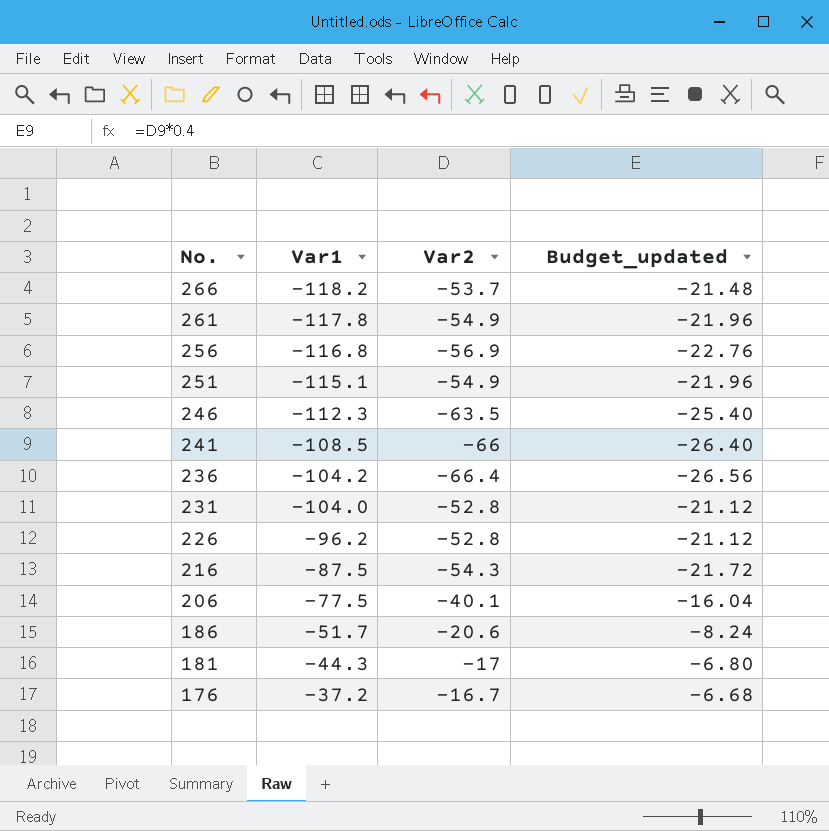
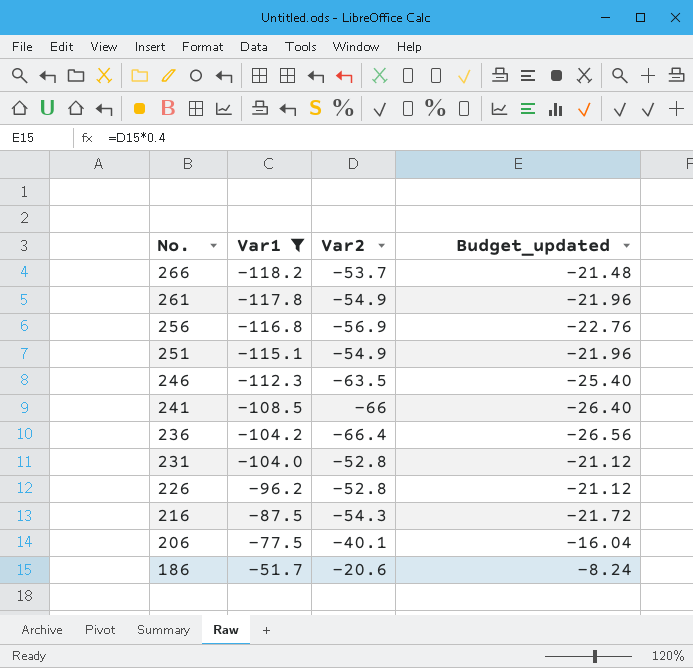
filter: none -> Var1 <= -51.7

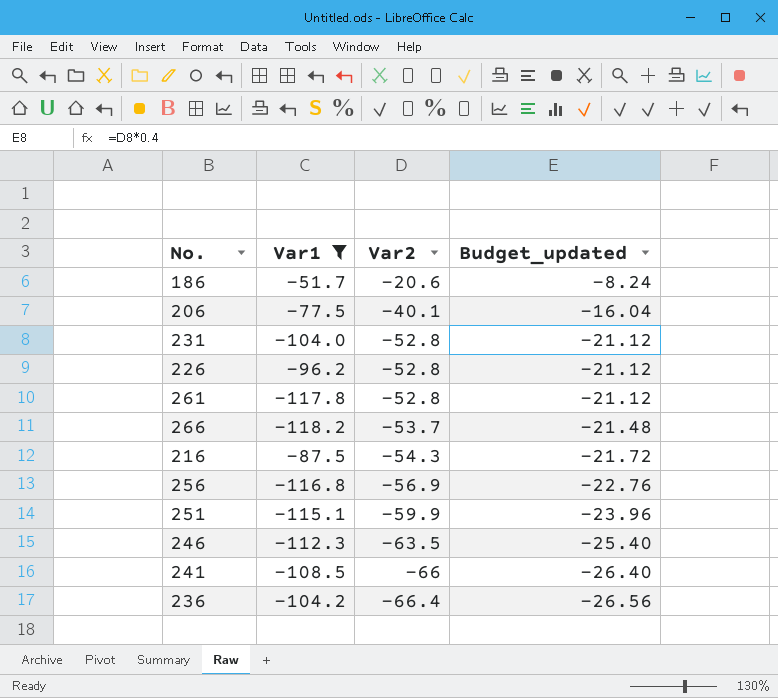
row order: No. descending -> Var2 descending
261 | Var2: -54.9 -> -52.8
261 | Budget_updated: -21.96 -> -21.12
251 | Var2: -54.9 -> -59.9
251 | Budget_updated: -21.96 -> -23.96

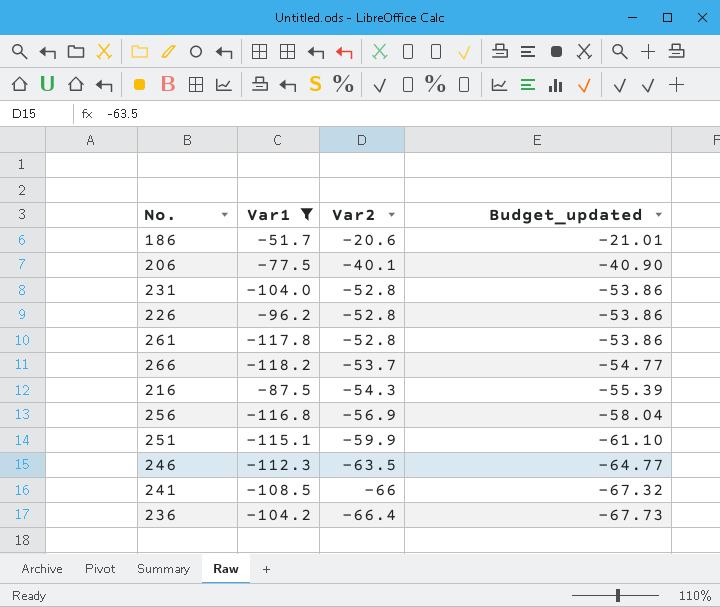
column Budget_updated | formula: [Var2] * 0.4 -> [Var2] * 1.02

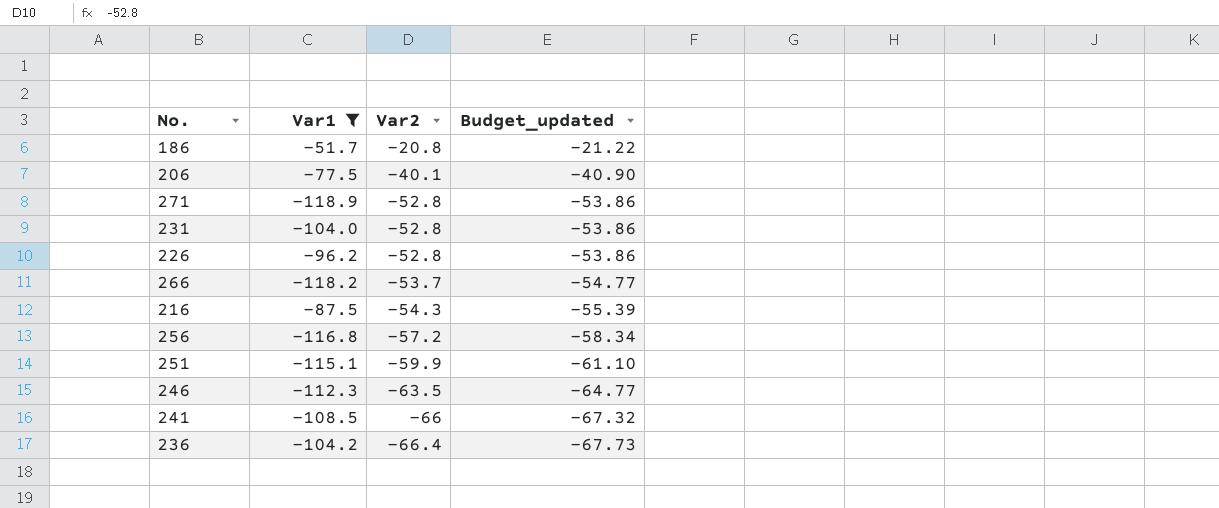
row 261: -117.8 | -52.8 | -53.86 -> none
186 | Var2: -20.6 -> -20.8
186 | Budget_updated: -21.01 -> -21.22
row 271: none -> -118.9 | -52.8 | -53.86
256 | Var2: -56.9 -> -57.2
256 | Budget_updated: -58.04 -> -58.34

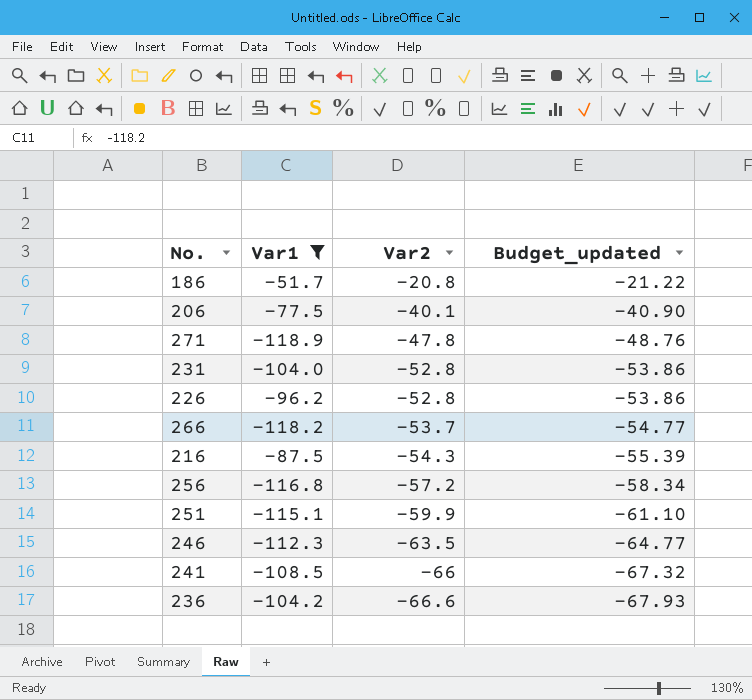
271 | Var2: -52.8 -> -47.8
271 | Budget_updated: -53.86 -> -48.76
236 | Var2: -66.4 -> -66.6
236 | Budget_updated: -67.73 -> -67.93

